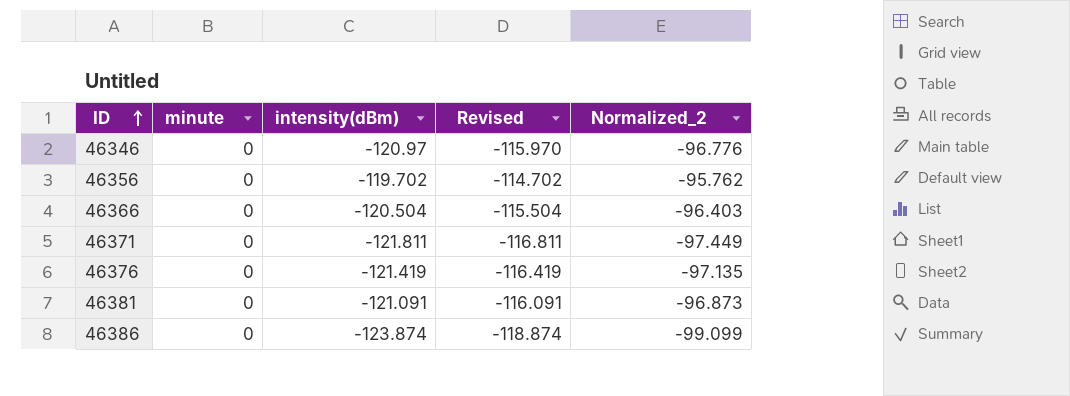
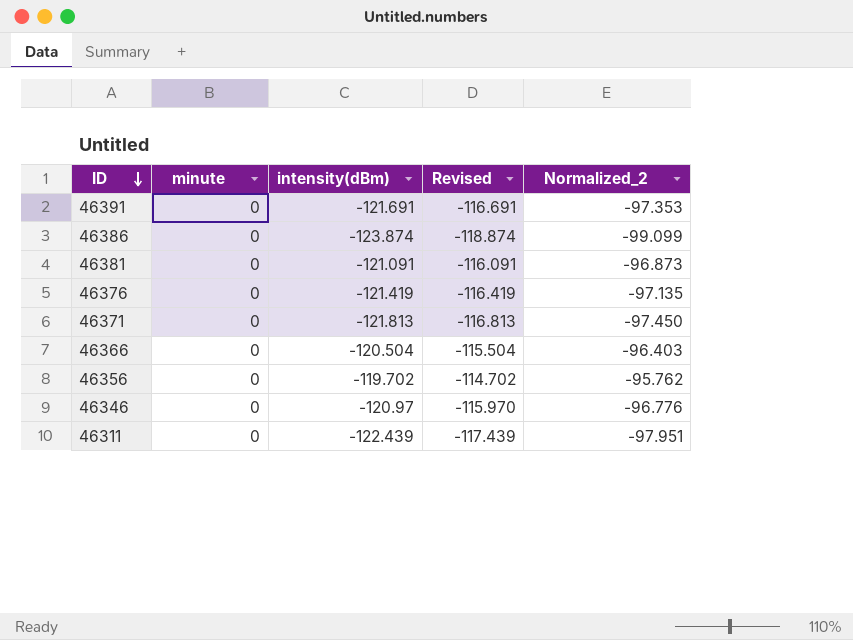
row order: ID ascending -> ID descending
row 46391: none -> 0 | -121.691 | -116.691 | -97.353
46371 | intensity(dBm): -121.811 -> -121.813
46371 | Revised: -116.811 -> -116.813
46371 | Normalized_2: -97.449 -> -97.450
row 46311: none -> 0 | -122.439 | -117.439 | -97.951

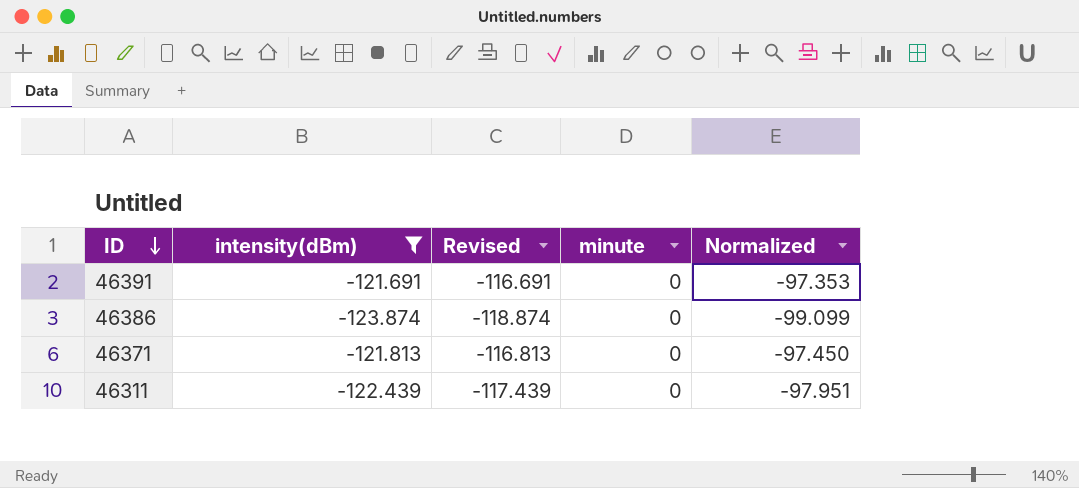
filter: none -> intensity(dBm) <= -121.691
column minute | position: 2 -> 4
column name: Normalized_2 -> Normalized

